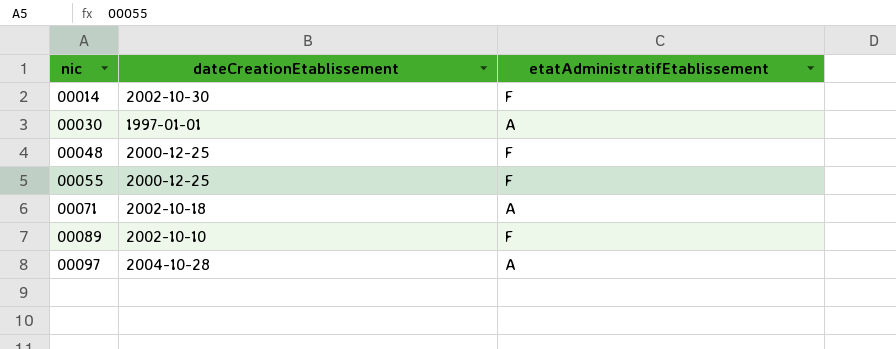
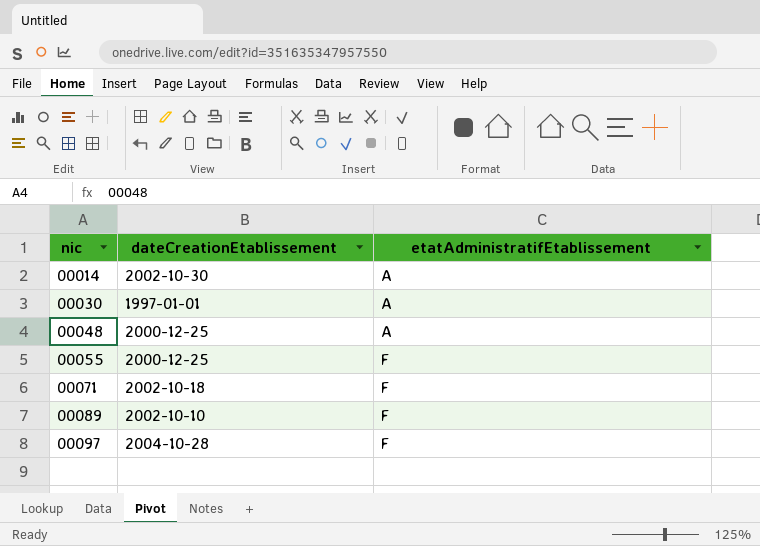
00014 | etatAdministratifEtablissement: F -> A
00048 | etatAdministratifEtablissement: F -> A
00071 | etatAdministratifEtablissement: A -> F
00097 | etatAdministratifEtablissement: A -> F

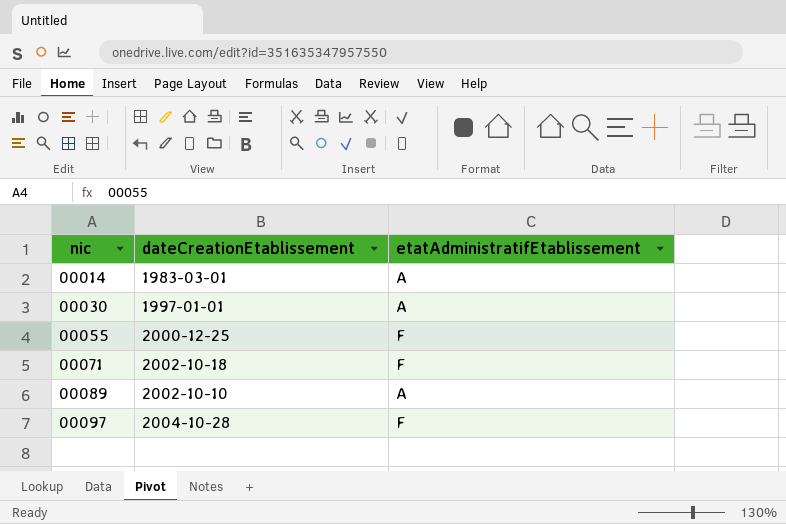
row 00048: 2000-12-25 | A -> none
00014 | dateCreationEtablissement: 2002-10-30 -> 1983-03-01
00089 | etatAdministratifEtablissement: F -> A

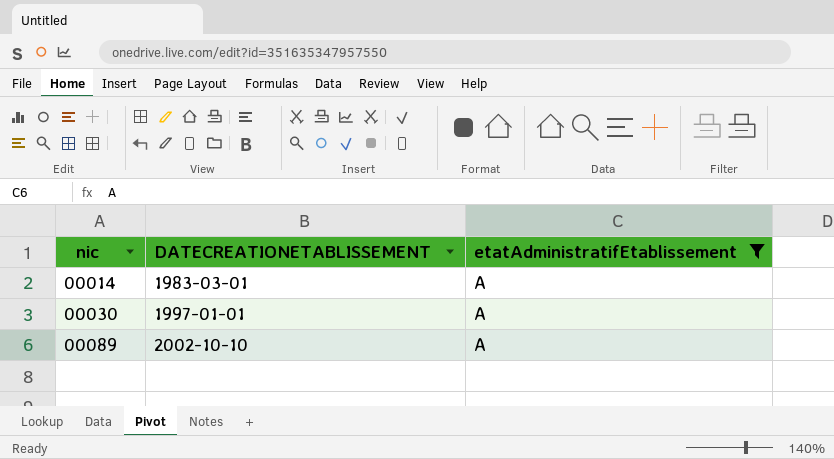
filter: none -> etatAdministratifEtablissement = A
column name: dateCreationEtablissement -> DATECREATIONETABLISSEMENT

